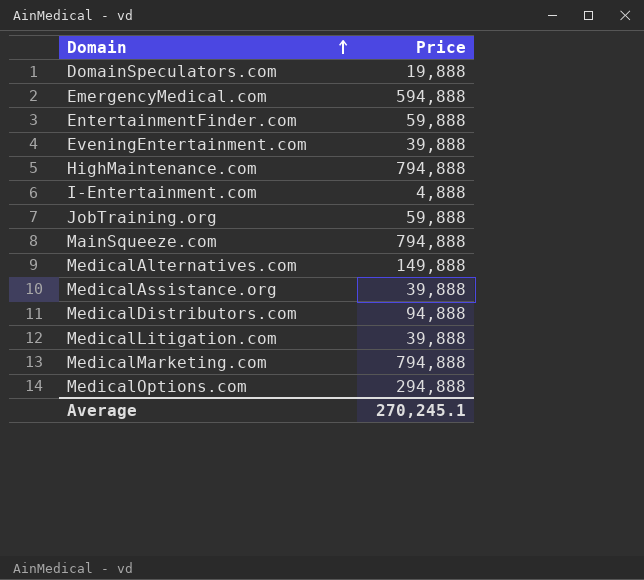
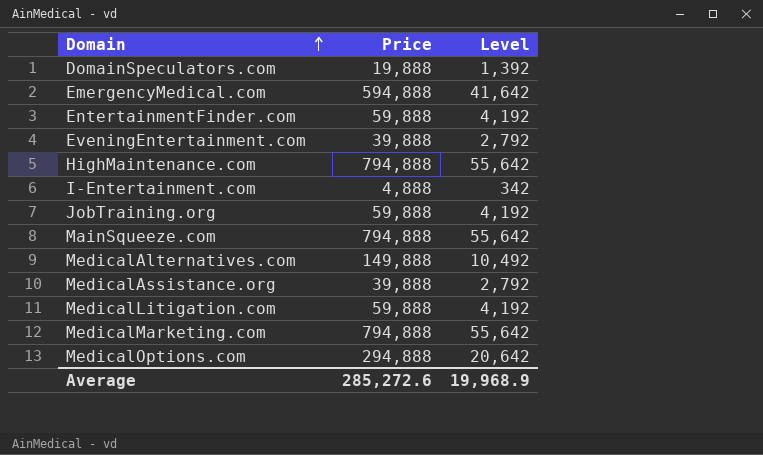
column Level | formula: none -> [Price] * 0.07
row MedicalDistributors.com: 94,888 -> none
MedicalLitigation.com | Price: 39,888 -> 59,888
Average | Price: 270,245.1 -> 285,272.6

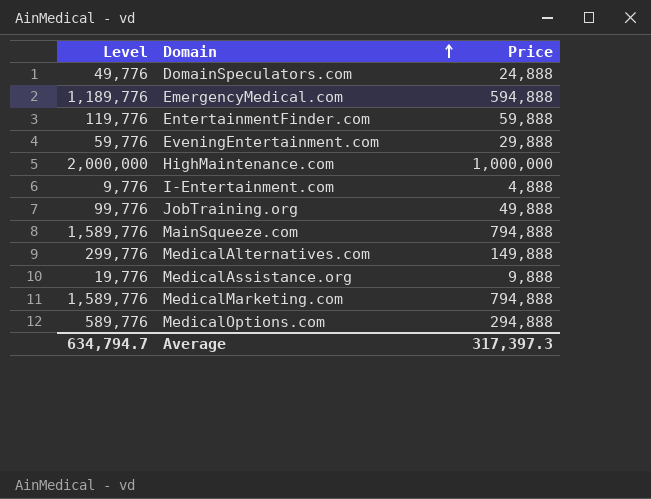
column Level | formula: [Price] * 0.07 -> [Price] * 2
column Level | position: 3 -> 1
row MedicalLitigation.com: 59,888 | 4,192 -> none
DomainSpeculators.com | Price: 19,888 -> 24,888
EveningEntertainment.com | Price: 39,888 -> 29,888
HighMaintenance.com | Price: 794,888 -> 1,000,000
JobTraining.org | Price: 59,888 -> 49,888
MedicalAssistance.org | Price: 39,888 -> 9,888
Average | Level: 19,968.9 -> 634,794.7
Average | Price: 285,272.6 -> 317,397.3

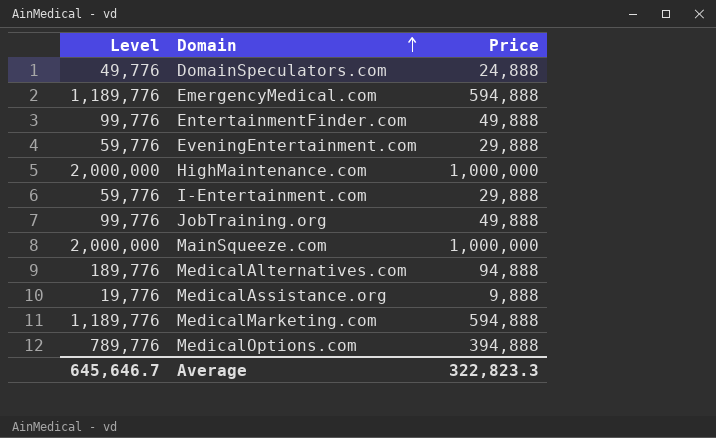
EntertainmentFinder.com | Level: 119,776 -> 99,776
EntertainmentFinder.com | Price: 59,888 -> 49,888
I-Entertainment.com | Level: 9,776 -> 59,776
I-Entertainment.com | Price: 4,888 -> 29,888
MainSqueeze.com | Level: 1,589,776 -> 2,000,000
MainSqueeze.com | Price: 794,888 -> 1,000,000
MedicalAlternatives.com | Level: 299,776 -> 189,776
MedicalAlternatives.com | Price: 149,888 -> 94,888
MedicalMarketing.com | Level: 1,589,776 -> 1,189,776
MedicalMarketing.com | Price: 794,888 -> 594,888
MedicalOptions.com | Level: 589,776 -> 789,776
MedicalOptions.com | Price: 294,888 -> 394,888
Average | Level: 634,794.7 -> 645,646.7
Average | Price: 317,397.3 -> 322,823.3

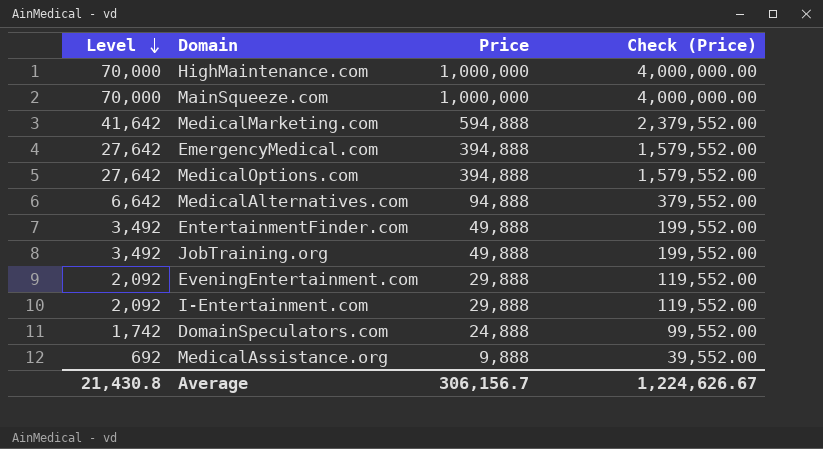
row order: Domain ascending -> Level descending
column Level | formula: [Price] * 2 -> [Price] * 0.07
column Check (Price) | formula: none -> [Price] * 4
EmergencyMedical.com | Price: 594,888 -> 394,888
Average | Level: 645,646.7 -> 21,430.8
Average | Price: 322,823.3 -> 306,156.7

